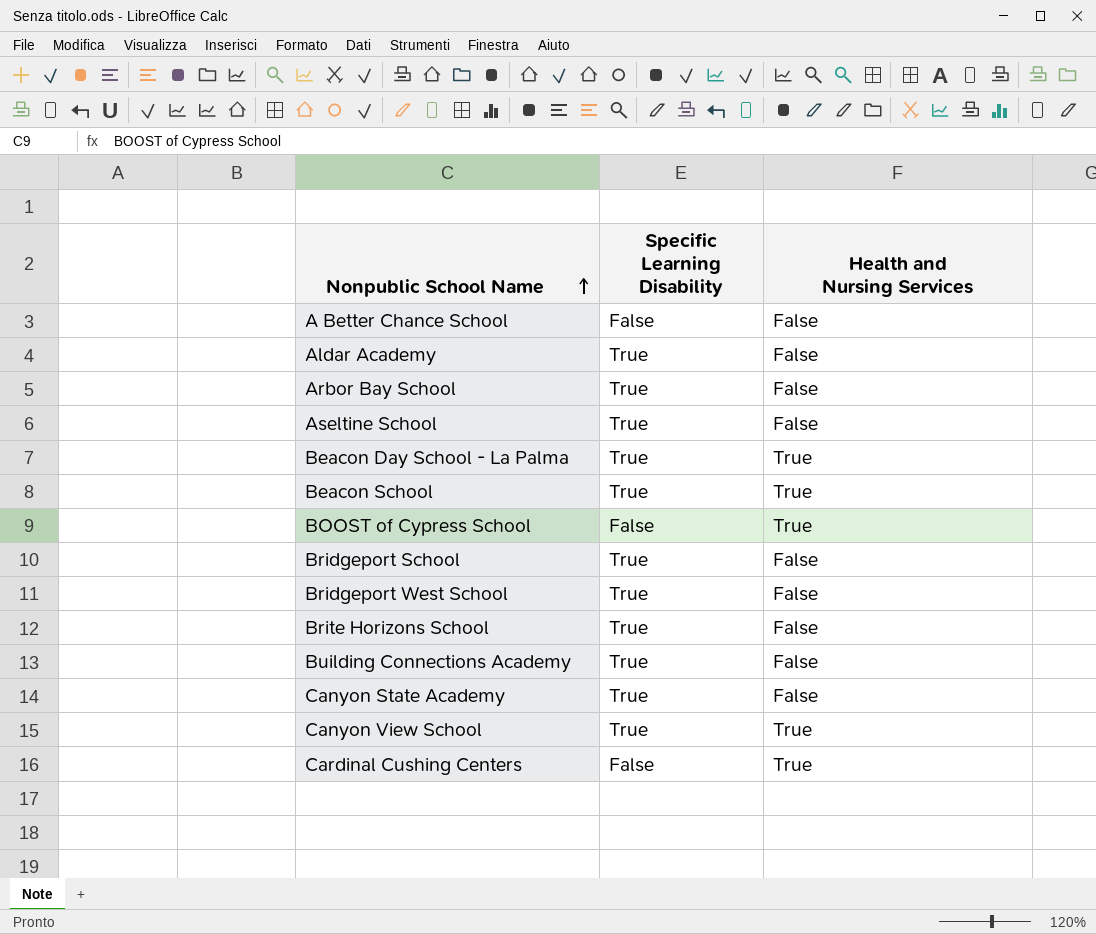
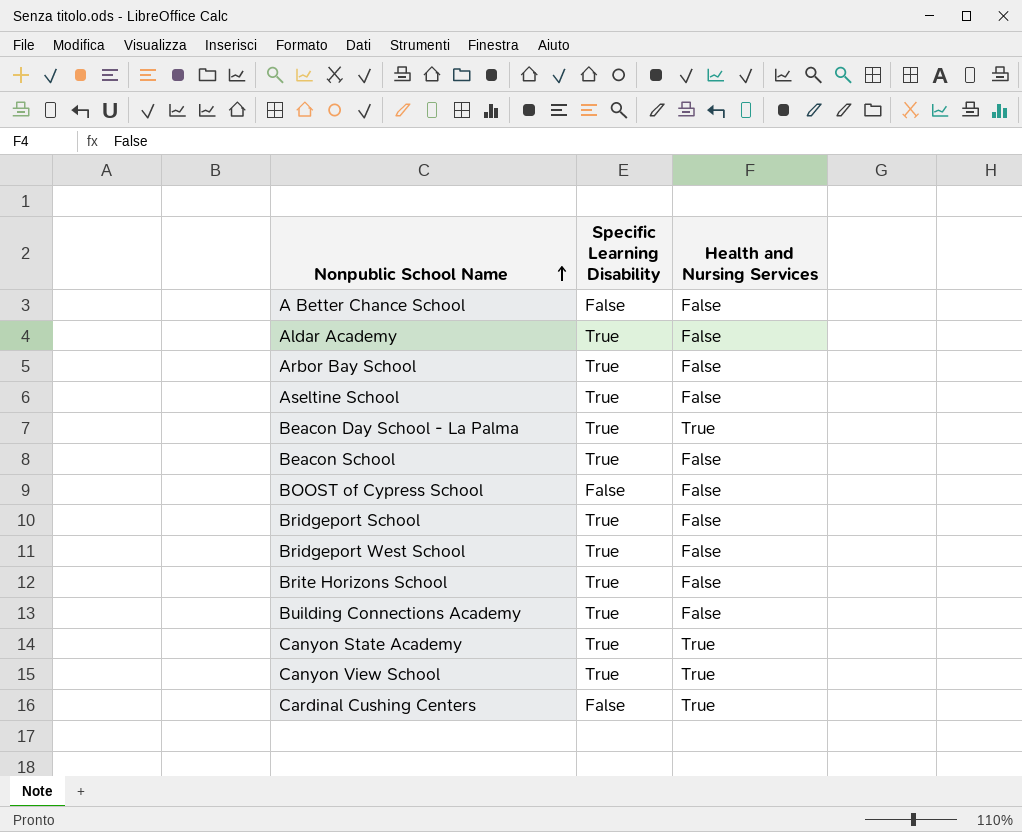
Beacon School | Health and Nursing Services: True -> False
BOOST of Cypress School | Health and Nursing Services: True -> False
Canyon State Academy | Health and Nursing Services: False -> True

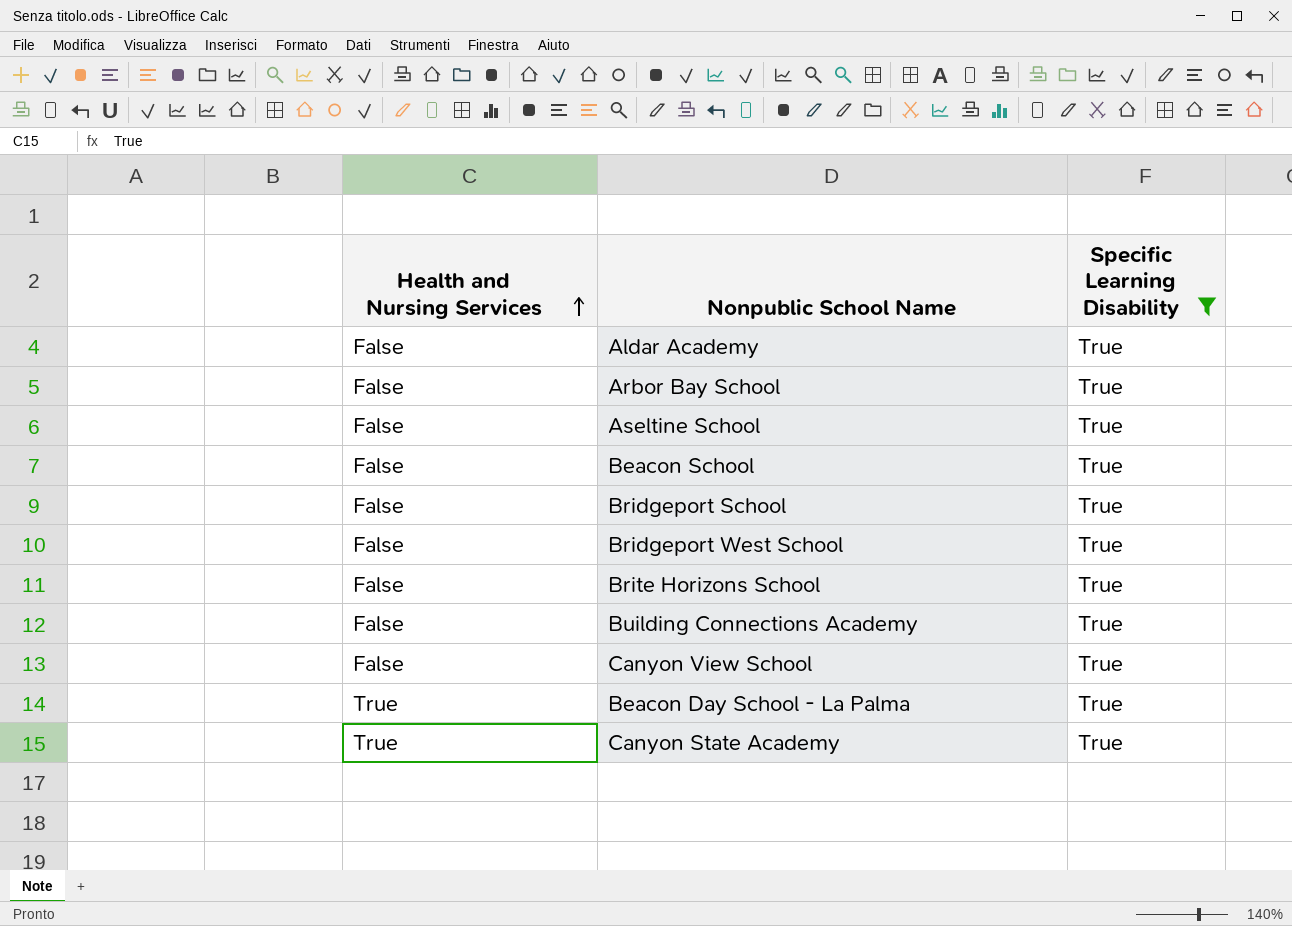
filter: none -> Specific Learning Disability = True
row order: Nonpublic School Name ascending -> Health and Nursing Services ascending
column Health and Nursing Services | position: 3 -> 1
Canyon View School | Health and Nursing Services: True -> False

